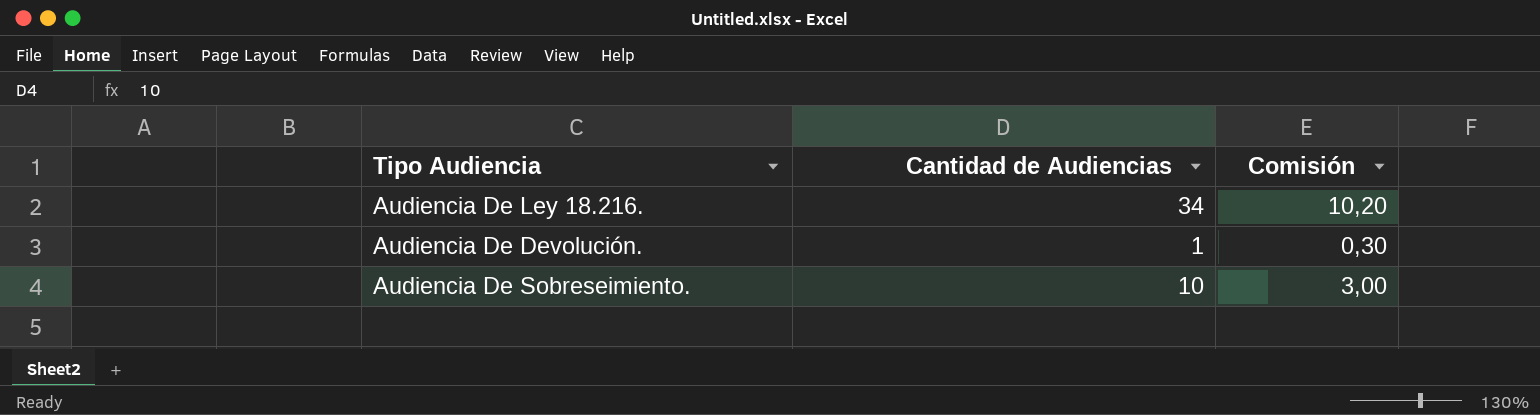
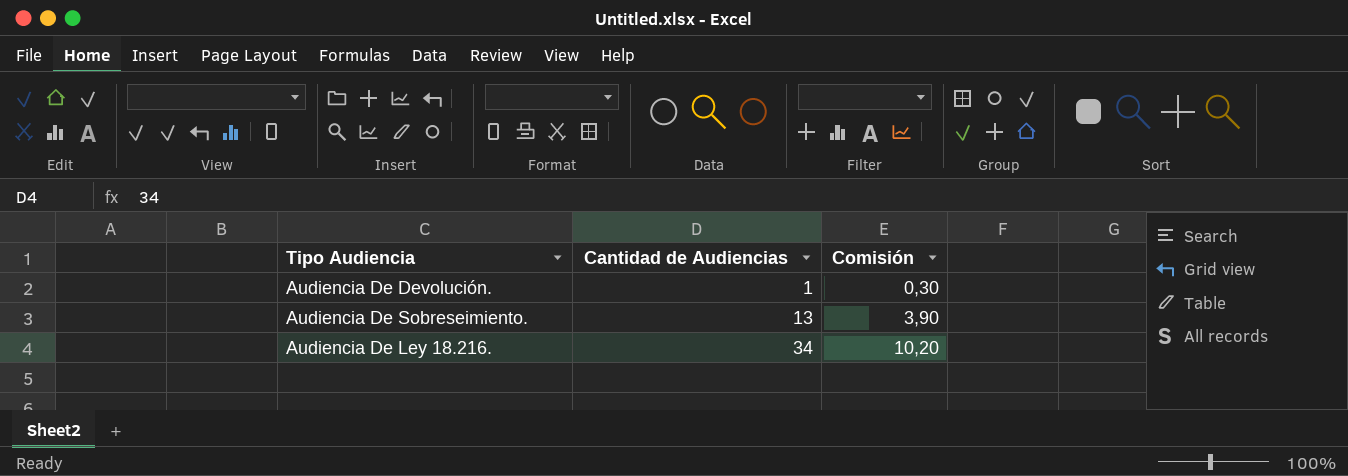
row order: none -> Cantidad de Audiencias ascending
Audiencia De Sobreseimiento. | Cantidad de Audiencias: 10 -> 13
Audiencia De Sobreseimiento. | Comisión: 3,00 -> 3,90

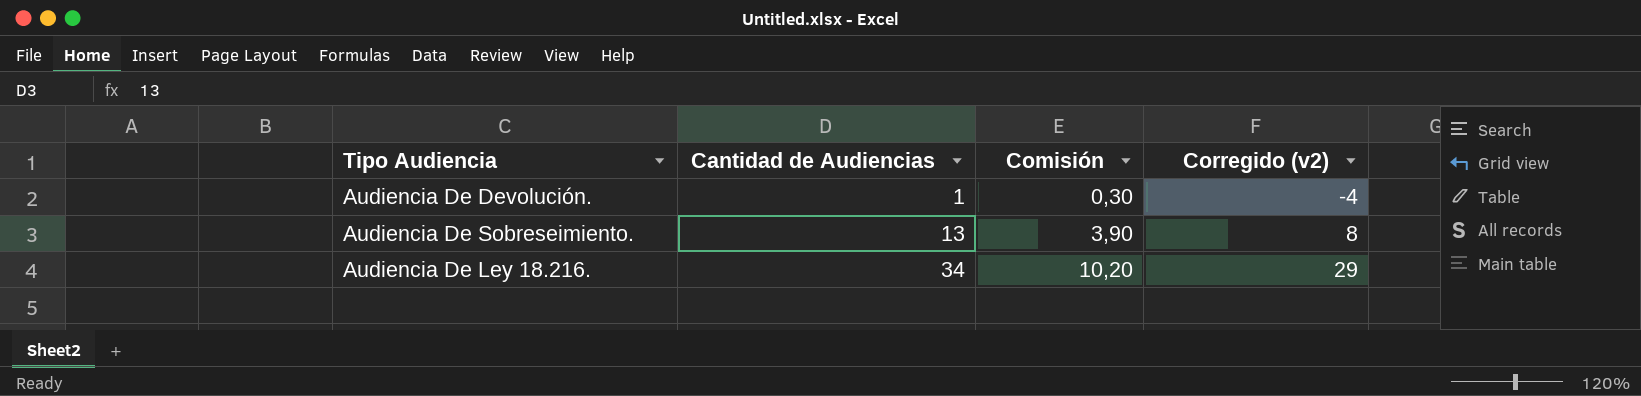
column Corregido (v2) | formula: none -> [Cantidad de Audiencias] - 5

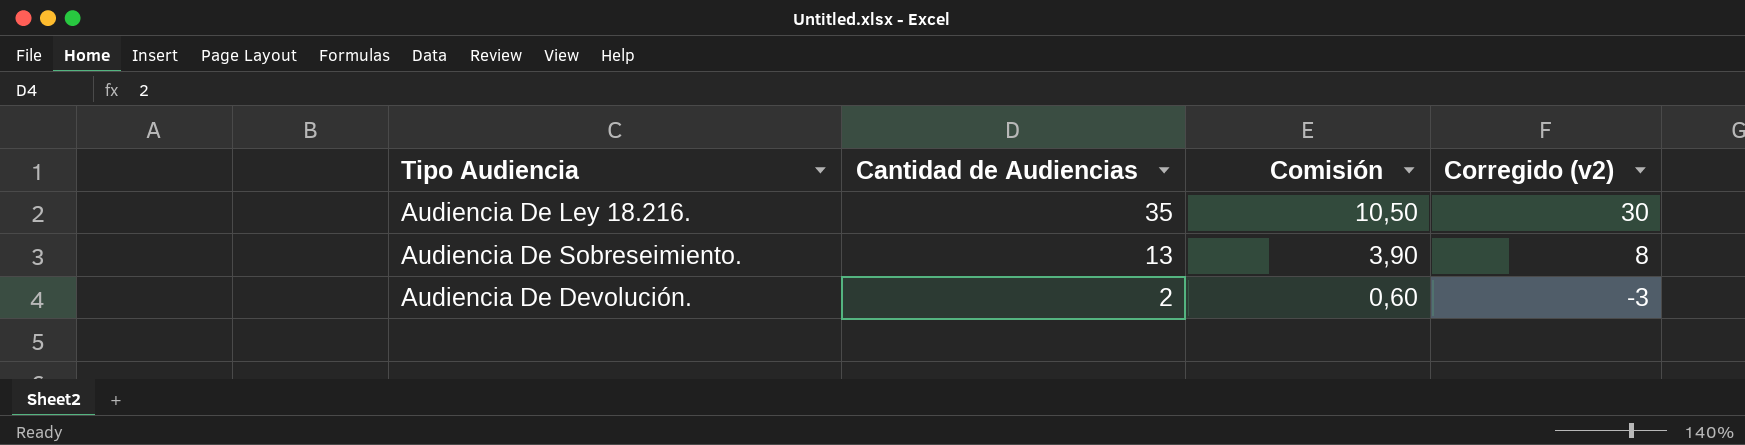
row order: Cantidad de Audiencias ascending -> Cantidad de Audiencias descending
Audiencia De Ley 18.216. | Cantidad de Audiencias: 34 -> 35
Audiencia De Ley 18.216. | Comisión: 10,20 -> 10,50
Audiencia De Ley 18.216. | Corregido (v2): 29 -> 30
Audiencia De Devolución. | Cantidad de Audiencias: 1 -> 2
Audiencia De Devolución. | Comisión: 0,30 -> 0,60
Audiencia De Devolución. | Corregido (v2): -4 -> -3

